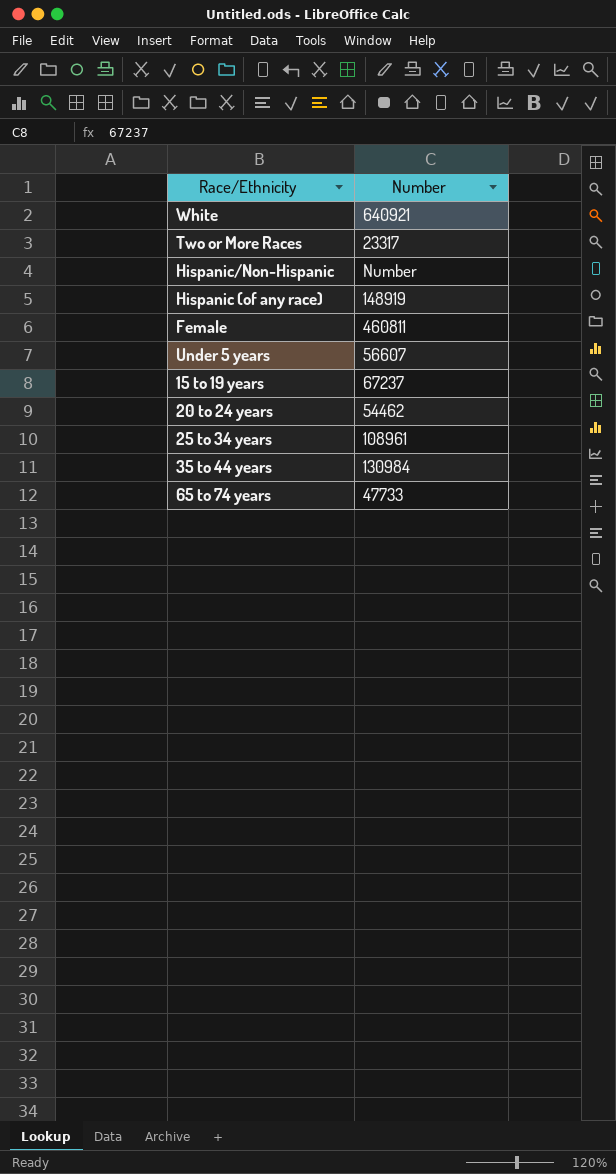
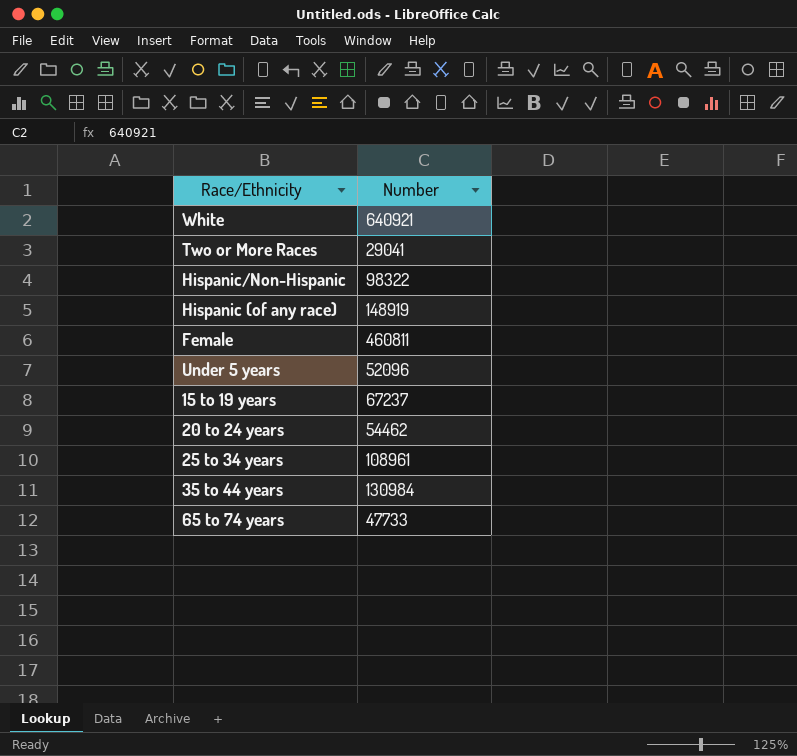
Two or More Races | Number: 23317 -> 29041
Hispanic/Non-Hispanic | Number: Number -> 98322
Under 5 years | Number: 56607 -> 52096

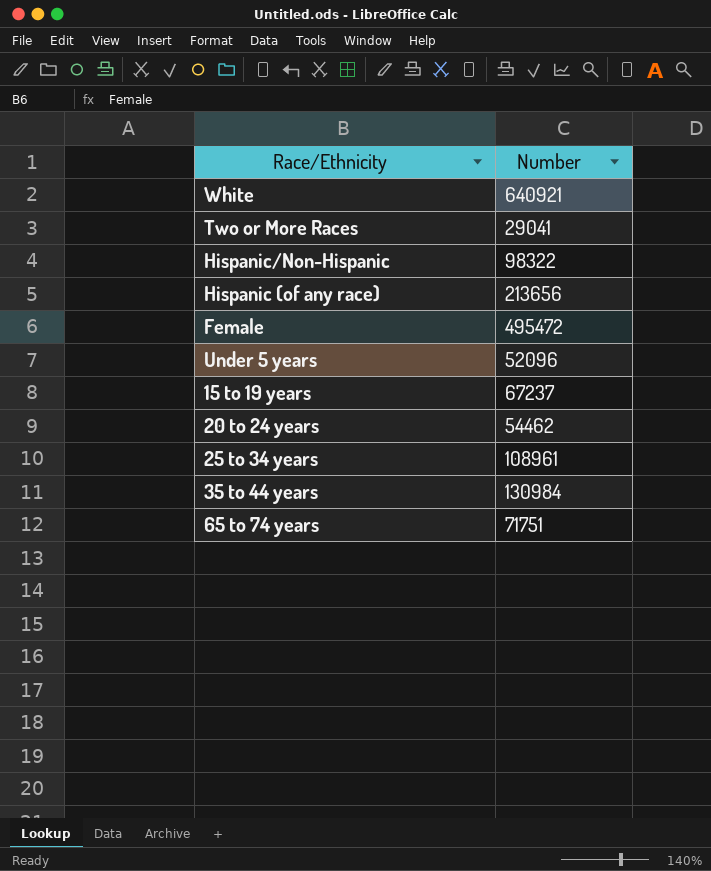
Hispanic (of any race) | Number: 148919 -> 213656
Female | Number: 460811 -> 495472
65 to 74 years | Number: 47733 -> 71751

